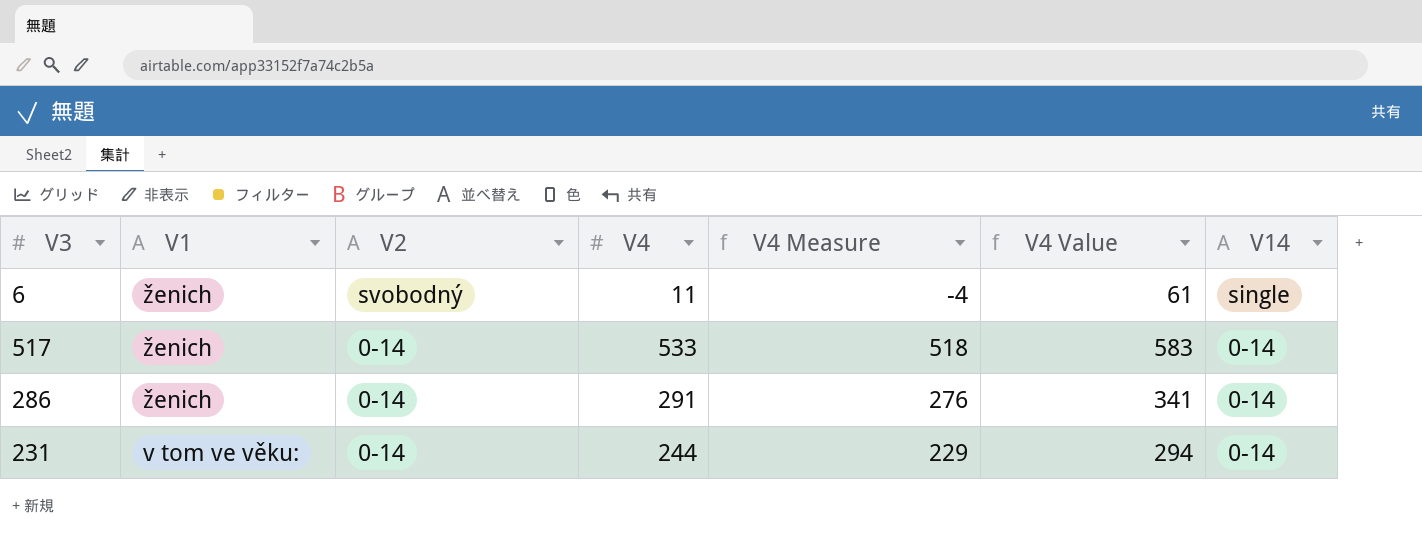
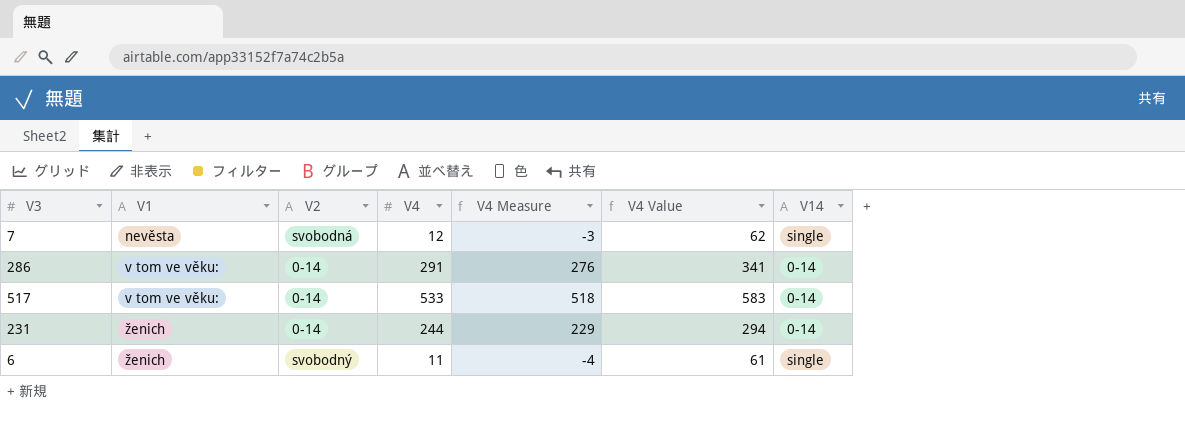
row order: V1 descending -> V1 ascending
row 7: none -> nevěsta | svobodná | 12 | -3 | 62 | single
286 | V1: ženich -> v tom ve věku:
517 | V1: ženich -> v tom ve věku:
231 | V1: v tom ve věku: -> ženich

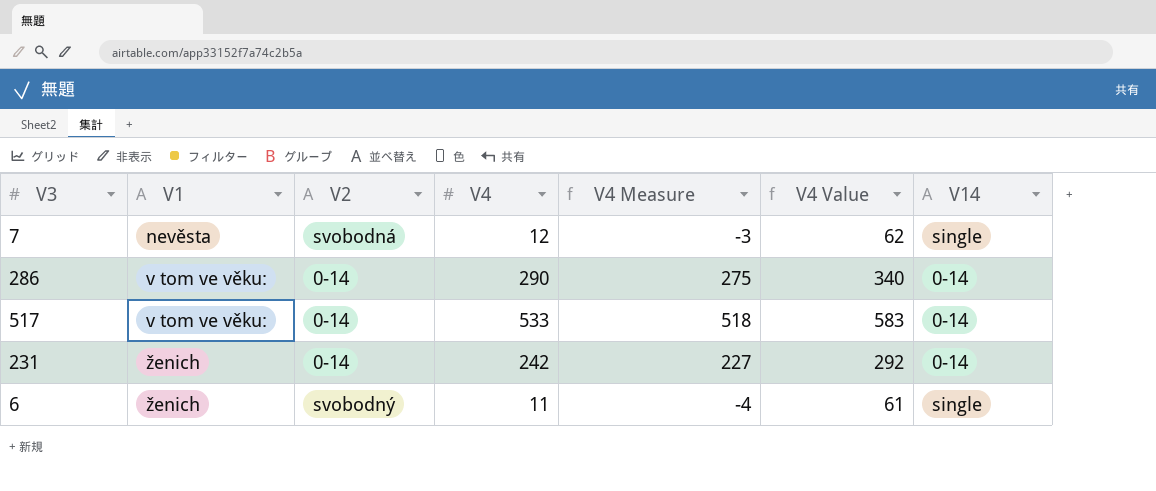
286 | V4: 291 -> 290
286 | V4 Measure: 276 -> 275
286 | V4 Value: 341 -> 340
231 | V4: 244 -> 242
231 | V4 Measure: 229 -> 227
231 | V4 Value: 294 -> 292

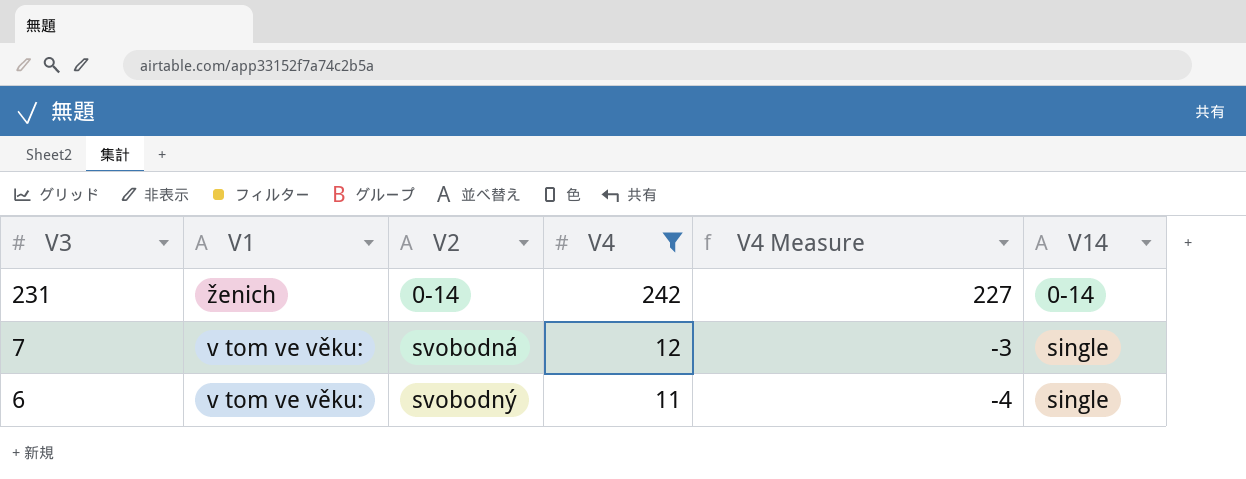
filter: none -> V4 <= 242
row order: V1 ascending -> V3 descending
column V4 Value | formula: [V4] + 50 -> none
7 | V1: nevěsta -> v tom ve věku:
6 | V1: ženich -> v tom ve věku:

